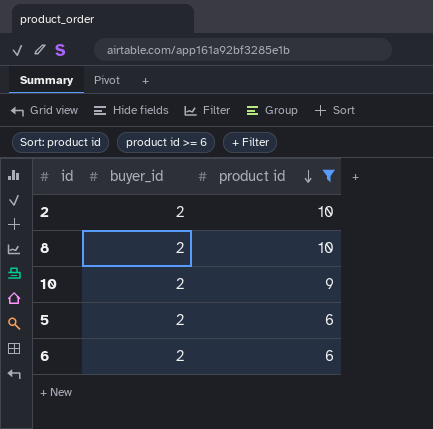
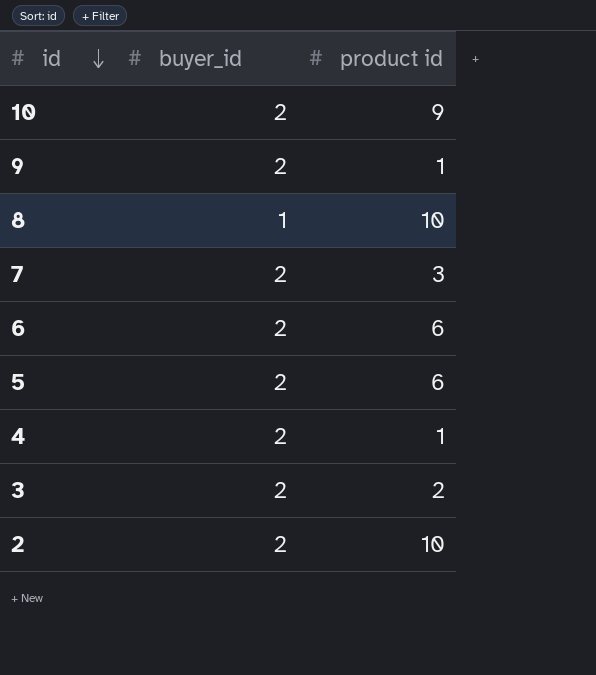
filter: product id >= 6 -> none
row order: product id descending -> id descending
8 | buyer_id: 2 -> 1

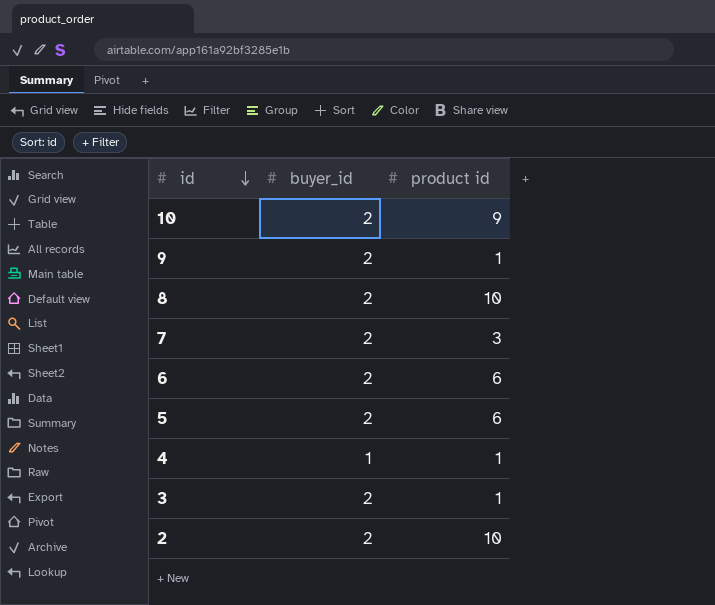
8 | buyer_id: 1 -> 2
4 | buyer_id: 2 -> 1
3 | product id: 2 -> 1

